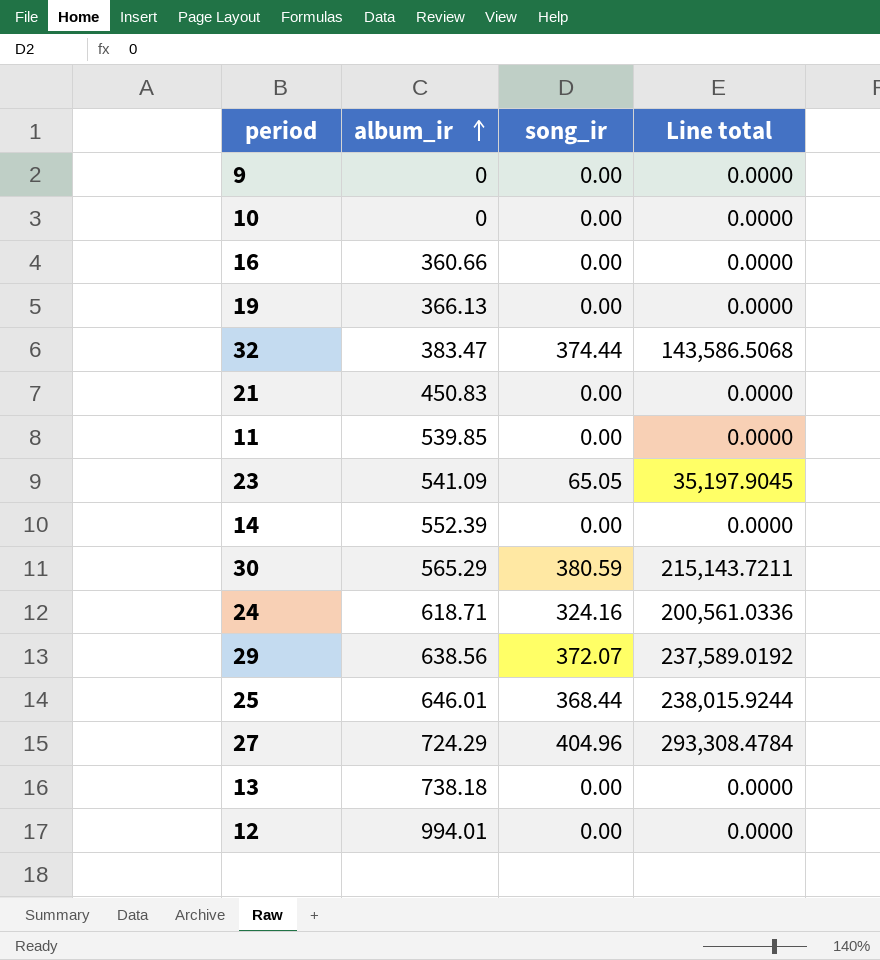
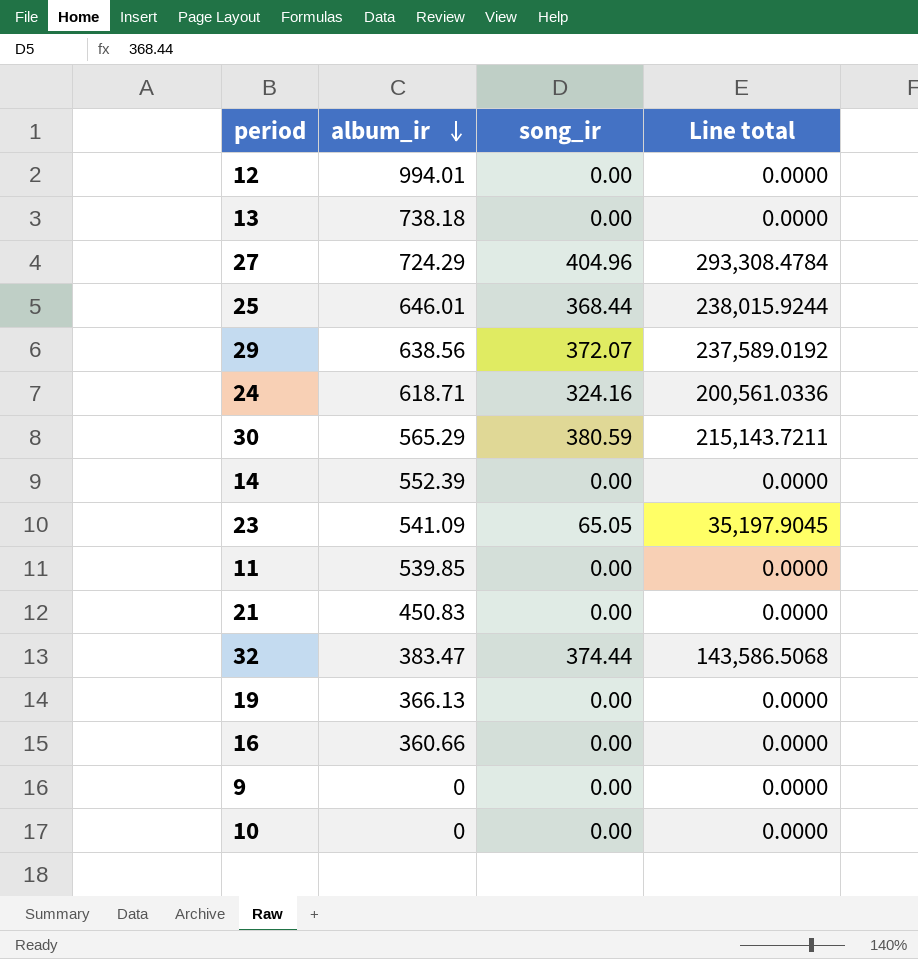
row order: album_ir ascending -> album_ir descending

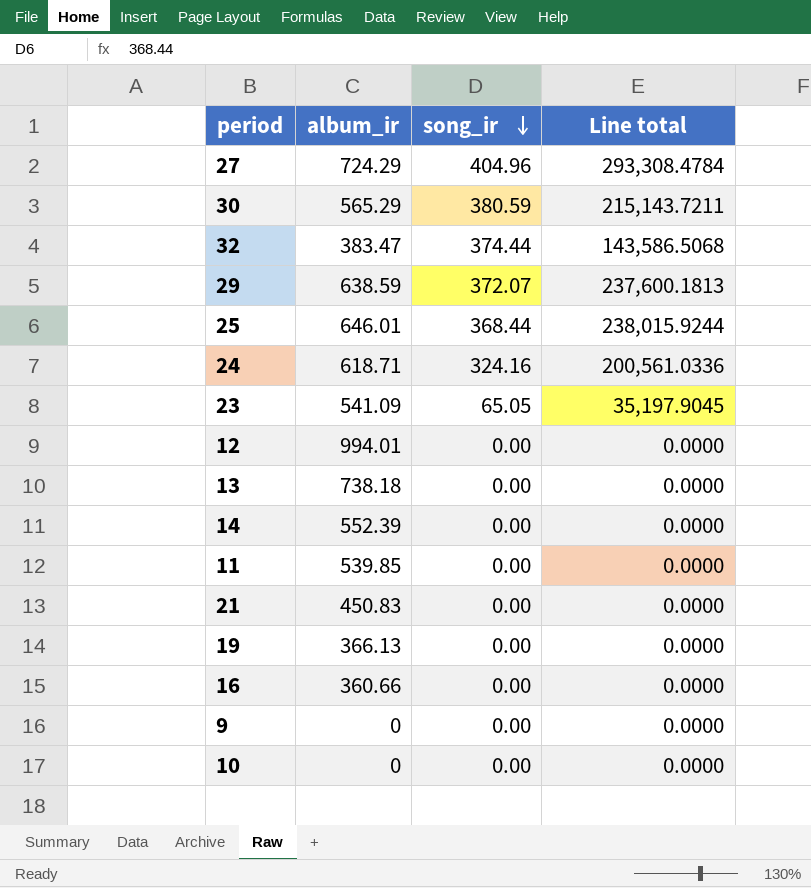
row order: album_ir descending -> song_ir descending
29 | album_ir: 638.56 -> 638.59
29 | Line total: 237,589.0192 -> 237,600.1813

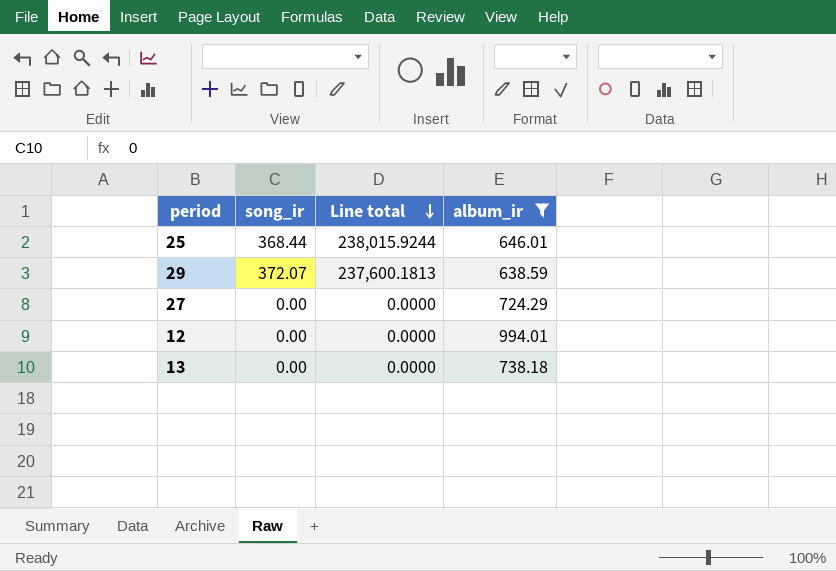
filter: none -> album_ir >= 638.59
row order: song_ir descending -> Line total descending
column album_ir | position: 2 -> 4
27 | song_ir: 404.96 -> 0.00
27 | Line total: 293,308.4784 -> 0.0000

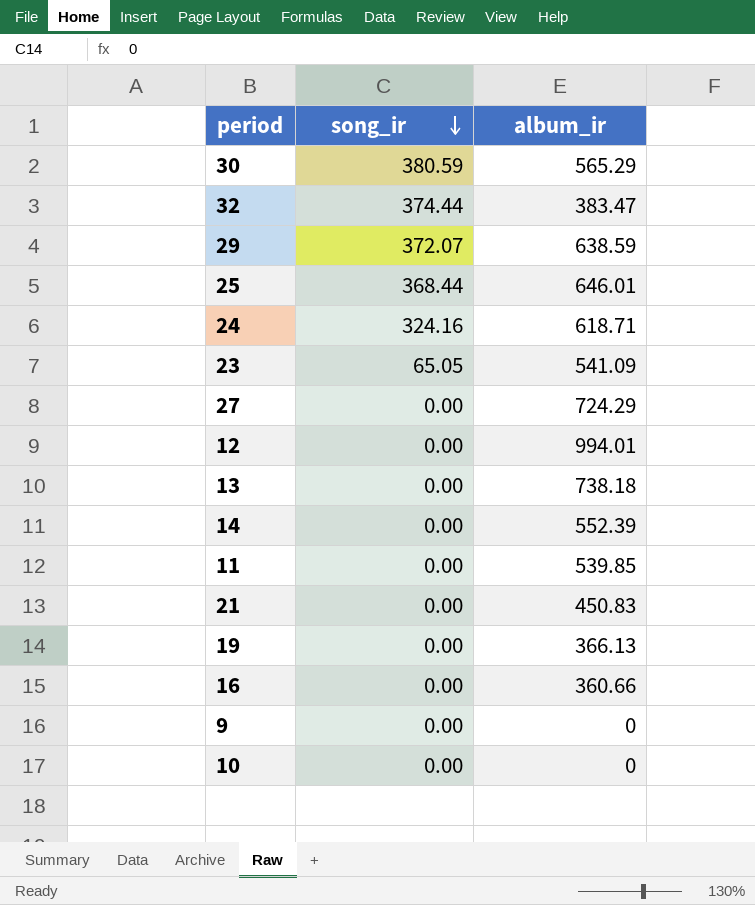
filter: album_ir >= 638.59 -> none
row order: Line total descending -> song_ir descending
column Line total | formula: [song_ir] * [album_ir] -> none

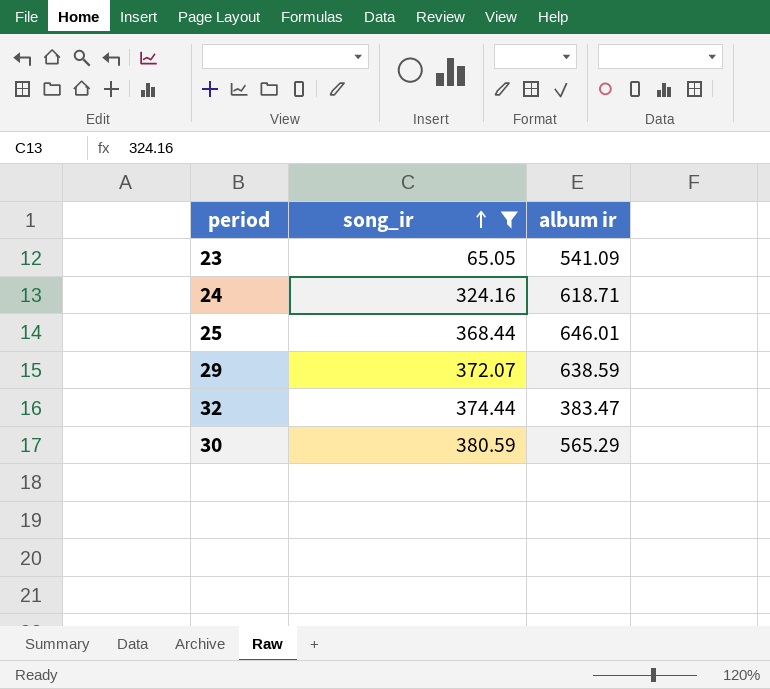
filter: none -> song_ir != 0.00
row order: song_ir descending -> song_ir ascending
column name: album_ir -> album ir

